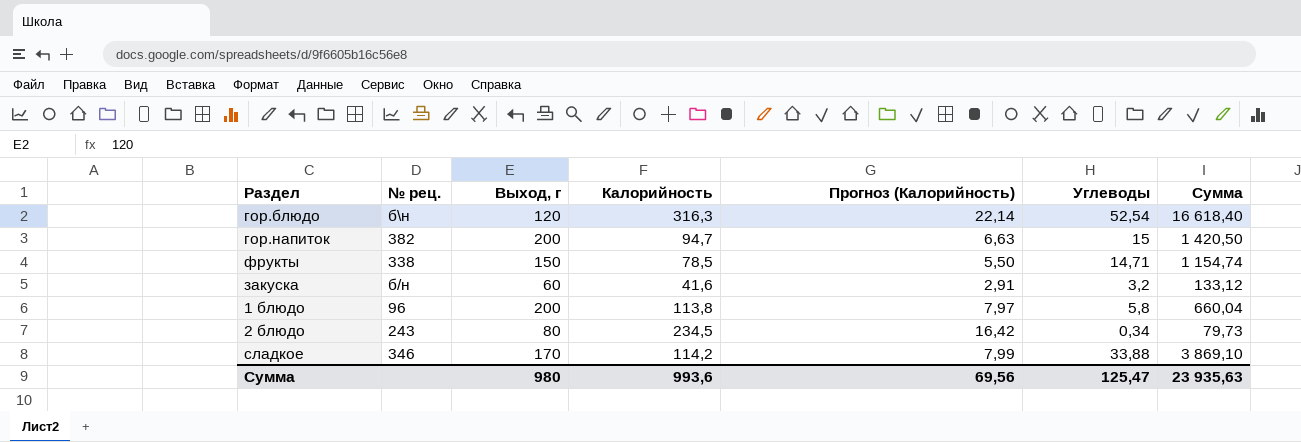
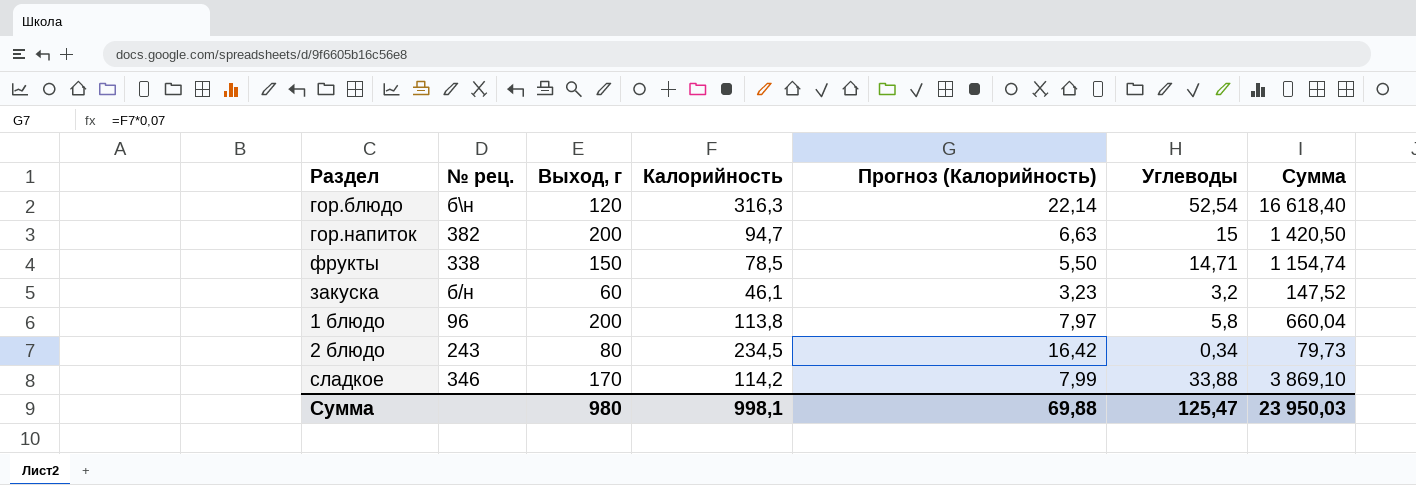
закуска | Калорийность: 41,6 -> 46,1
закуска | Прогноз (Калорийность): 2,91 -> 3,23
закуска | Сумма: 133,12 -> 147,52
Сумма | Калорийность: 993,6 -> 998,1
Сумма | Прогноз (Калорийность): 69,56 -> 69,88
Сумма | Сумма: 23 935,63 -> 23 950,03

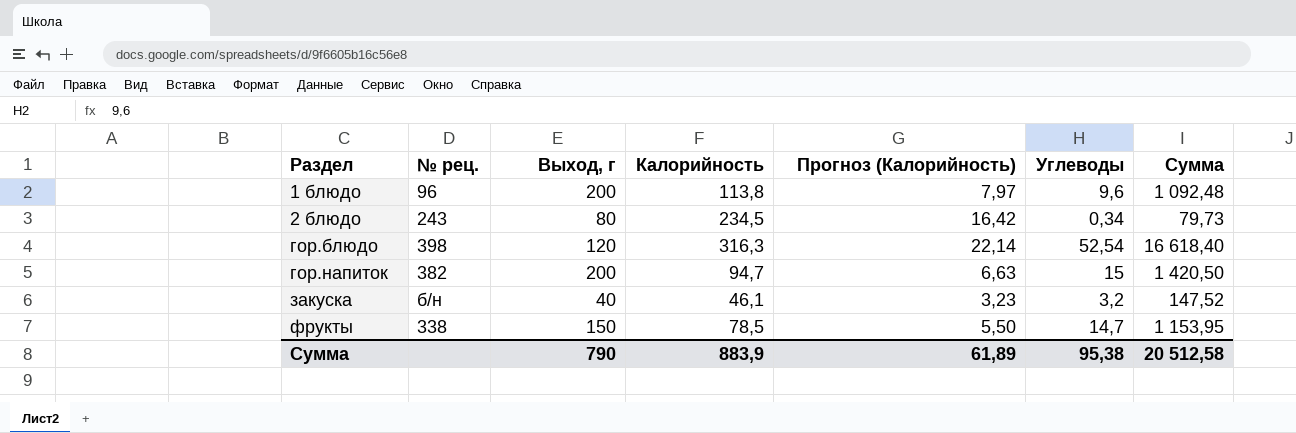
row order: none -> Раздел ascending
row сладкое: 346 | 170 | 114,2 | 7,99 | 33,88 | 3 869,10 -> none
1 блюдо | Углеводы: 5,8 -> 9,6
1 блюдо | Сумма: 660,04 -> 1 092,48
гор.блюдо | № рец.: б\н -> 398
закуска | Выход, г: 60 -> 40
фрукты | Углеводы: 14,71 -> 14,7
фрукты | Сумма: 1 154,74 -> 1 153,95
Сумма | Выход, г: 980 -> 790
Сумма | Калорийность: 998,1 -> 883,9
Сумма | Прогноз (Калорийность): 69,88 -> 61,89
Сумма | Углеводы: 125,47 -> 95,38
Сумма | Сумма: 23 950,03 -> 20 512,58

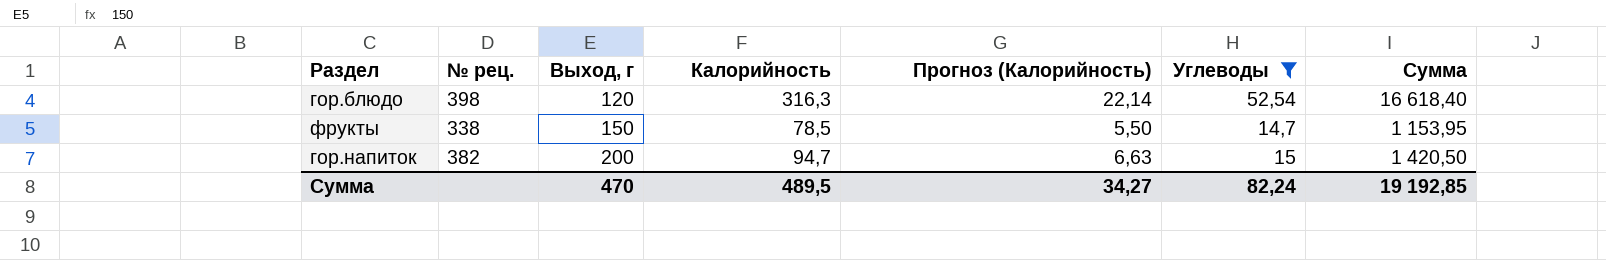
filter: none -> Углеводы >= 14,7
row order: Раздел ascending -> Выход, г ascending
Сумма | Выход, г: 790 -> 470
Сумма | Калорийность: 883,9 -> 489,5
Сумма | Прогноз (Калорийность): 61,89 -> 34,27
Сумма | Углеводы: 95,38 -> 82,24
Сумма | Сумма: 20 512,58 -> 19 192,85

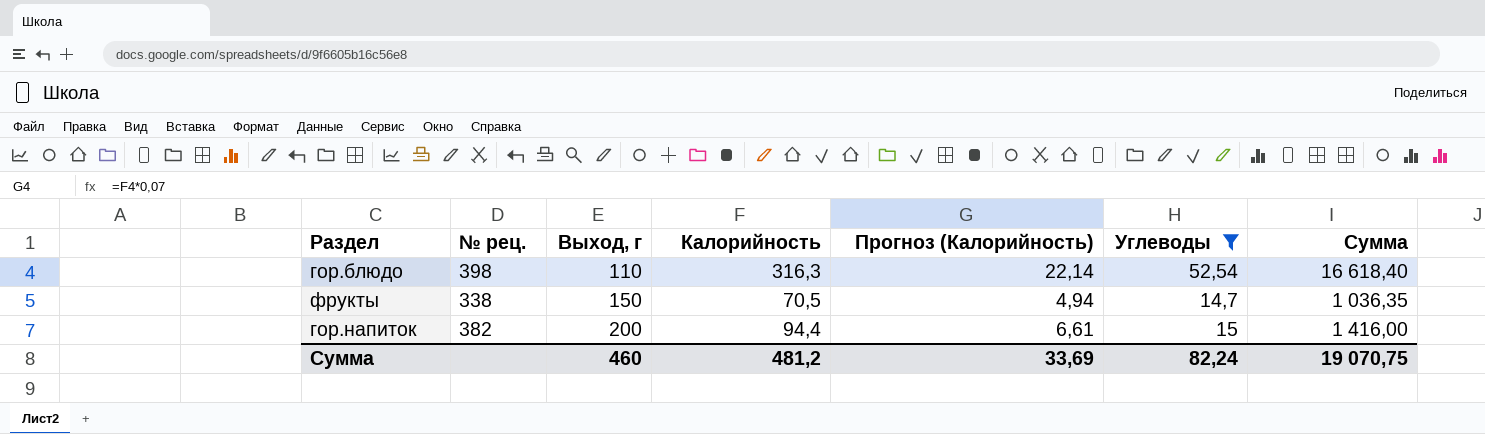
гор.блюдо | Выход, г: 120 -> 110
фрукты | Калорийность: 78,5 -> 70,5
фрукты | Прогноз (Калорийность): 5,50 -> 4,94
фрукты | Сумма: 1 153,95 -> 1 036,35
гор.напиток | Калорийность: 94,7 -> 94,4
гор.напиток | Прогноз (Калорийность): 6,63 -> 6,61
гор.напиток | Сумма: 1 420,50 -> 1 416,00
Сумма | Выход, г: 470 -> 460
Сумма | Калорийность: 489,5 -> 481,2
Сумма | Прогноз (Калорийность): 34,27 -> 33,69
Сумма | Сумма: 19 192,85 -> 19 070,75

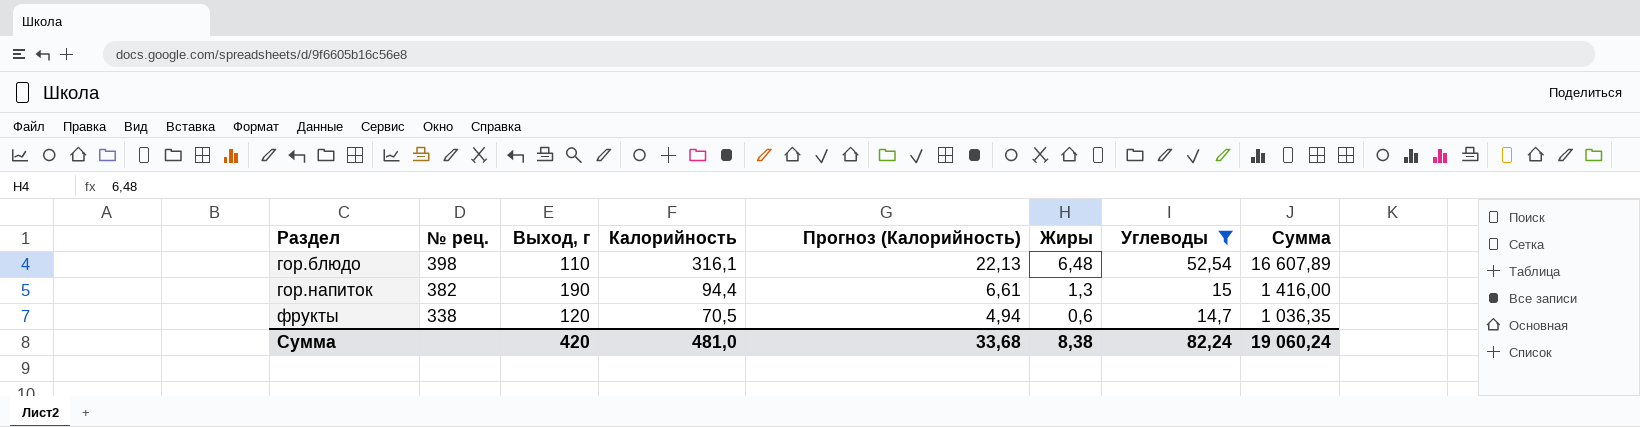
row order: Выход, г ascending -> Раздел ascending
column Жиры | position: none -> 6
гор.блюдо | Калорийность: 316,3 -> 316,1
гор.блюдо | Прогноз (Калорийность): 22,14 -> 22,13
гор.блюдо | Сумма: 16 618,40 -> 16 607,89
гор.напиток | Выход, г: 200 -> 190
фрукты | Выход, г: 150 -> 120
Сумма | Выход, г: 460 -> 420
Сумма | Калорийность: 481,2 -> 481,0
Сумма | Прогноз (Калорийность): 33,69 -> 33,68
Сумма | Сумма: 19 070,75 -> 19 060,24

